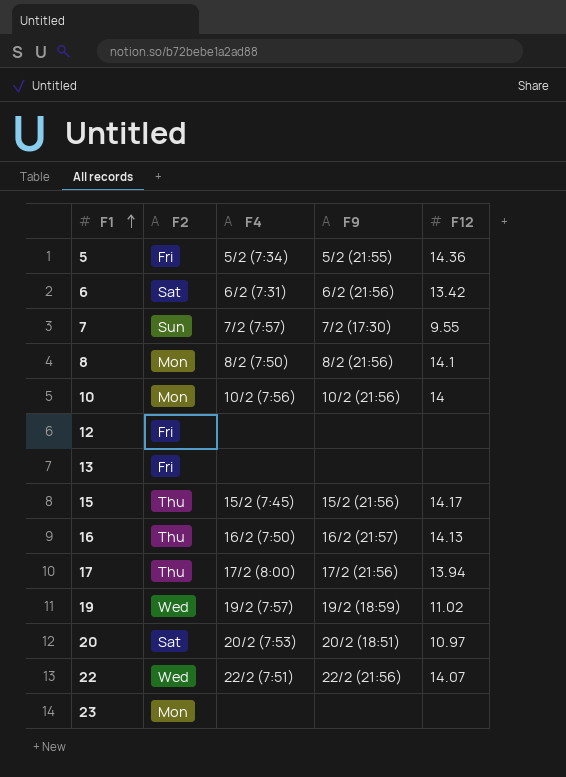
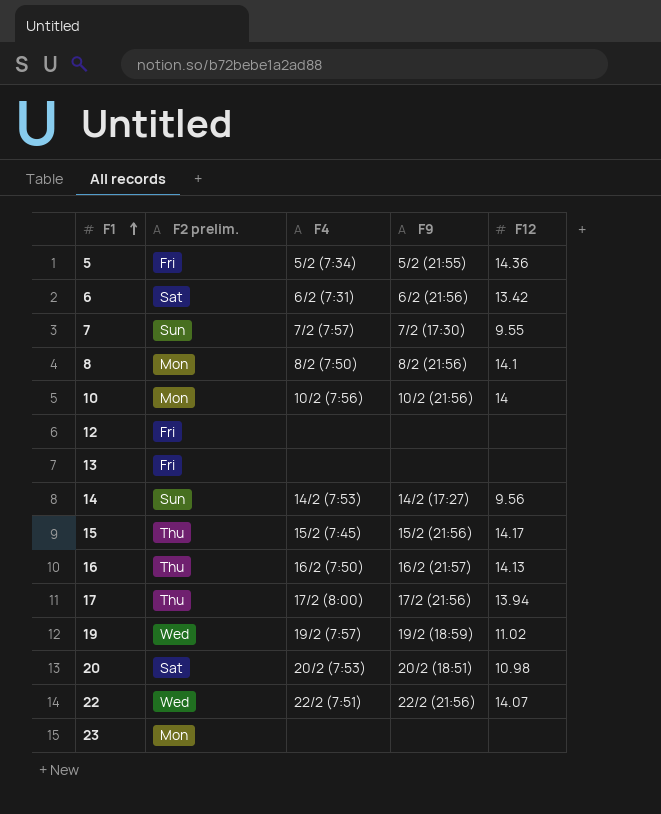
column name: F2 -> F2 prelim.
row 14: none -> Sun | 14/2 (7:53) | 14/2 (17:27) | 9.56
20 | F12: 10.97 -> 10.98

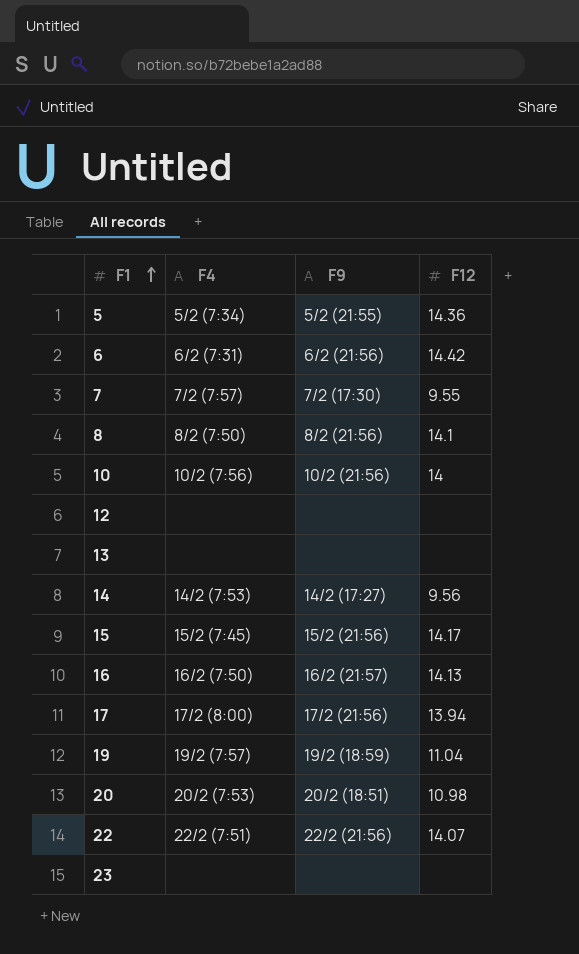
column F2 prelim. | position: 2 -> none
6 | F12: 13.42 -> 14.42
19 | F12: 11.02 -> 11.04

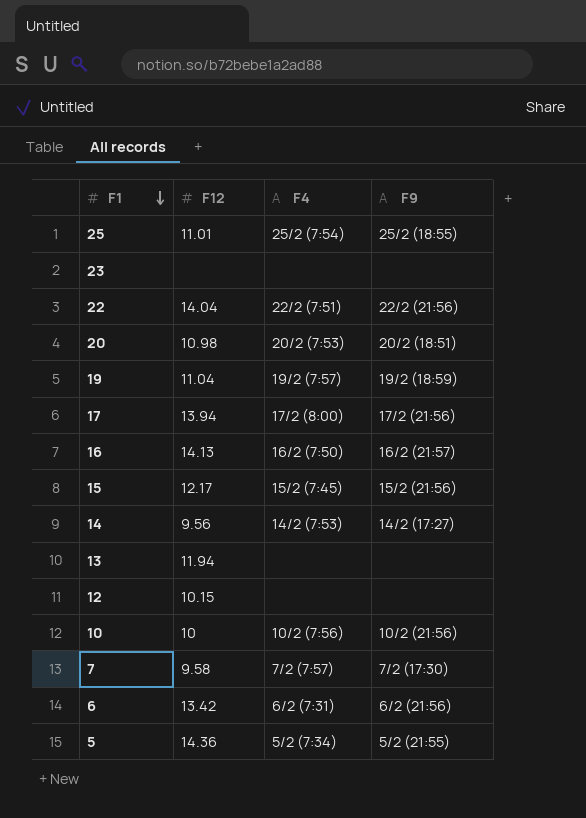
row order: F1 ascending -> F1 descending
column F12 | position: 4 -> 2
row 8: 8/2 (7:50) | 8/2 (21:56) | 14.1 -> none
row 25: none -> 11.01 | 25/2 (7:54) | 25/2 (18:55)
22 | F12: 14.07 -> 14.04
15 | F12: 14.17 -> 12.17
13 | F12: none -> 11.94
12 | F12: none -> 10.15
10 | F12: 14 -> 10
7 | F12: 9.55 -> 9.58
6 | F12: 14.42 -> 13.42

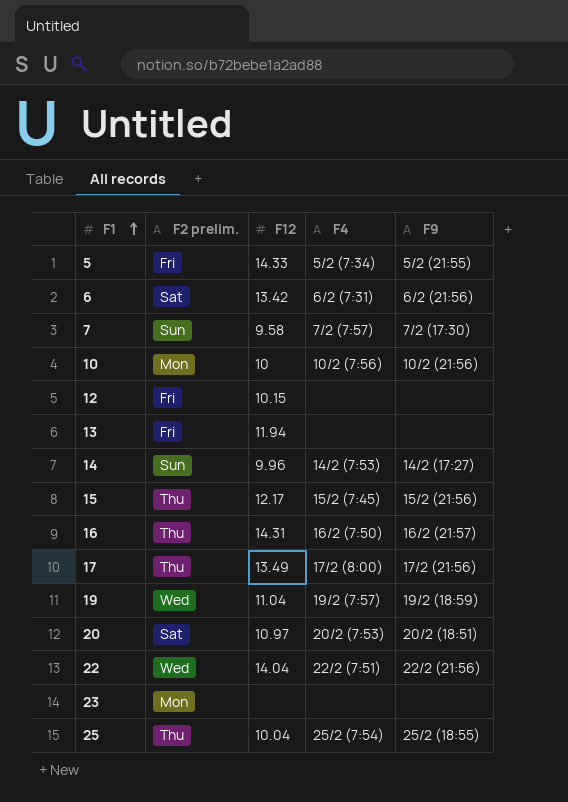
row order: F1 descending -> F1 ascending
column F2 prelim. | position: none -> 2
5 | F12: 14.36 -> 14.33
14 | F12: 9.56 -> 9.96
16 | F12: 14.13 -> 14.31
17 | F12: 13.94 -> 13.49
20 | F12: 10.98 -> 10.97
25 | F12: 11.01 -> 10.04

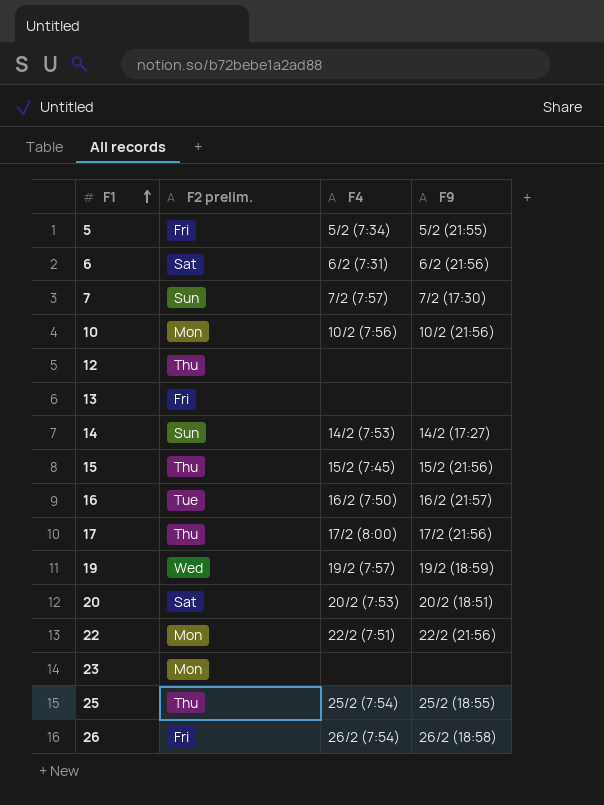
column F12 | position: 3 -> none
12 | F2 prelim.: Fri -> Thu
16 | F2 prelim.: Thu -> Tue
22 | F2 prelim.: Wed -> Mon
row 26: none -> Fri | 26/2 (7:54) | 26/2 (18:58)

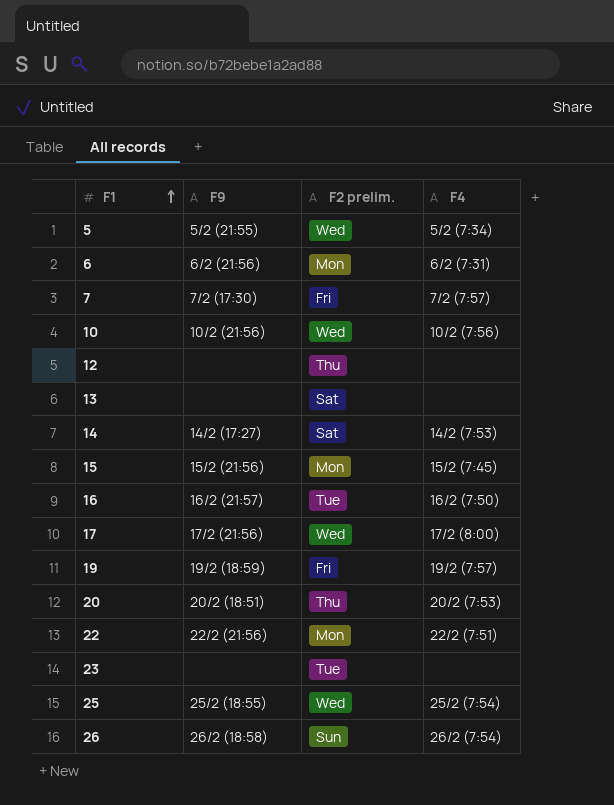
column F9 | position: 4 -> 2
5 | F2 prelim.: Fri -> Wed
6 | F2 prelim.: Sat -> Mon
7 | F2 prelim.: Sun -> Fri
10 | F2 prelim.: Mon -> Wed
13 | F2 prelim.: Fri -> Sat
14 | F2 prelim.: Sun -> Sat
15 | F2 prelim.: Thu -> Mon
17 | F2 prelim.: Thu -> Wed
19 | F2 prelim.: Wed -> Fri
20 | F2 prelim.: Sat -> Thu
23 | F2 prelim.: Mon -> Tue
25 | F2 prelim.: Thu -> Wed
26 | F2 prelim.: Fri -> Sun

